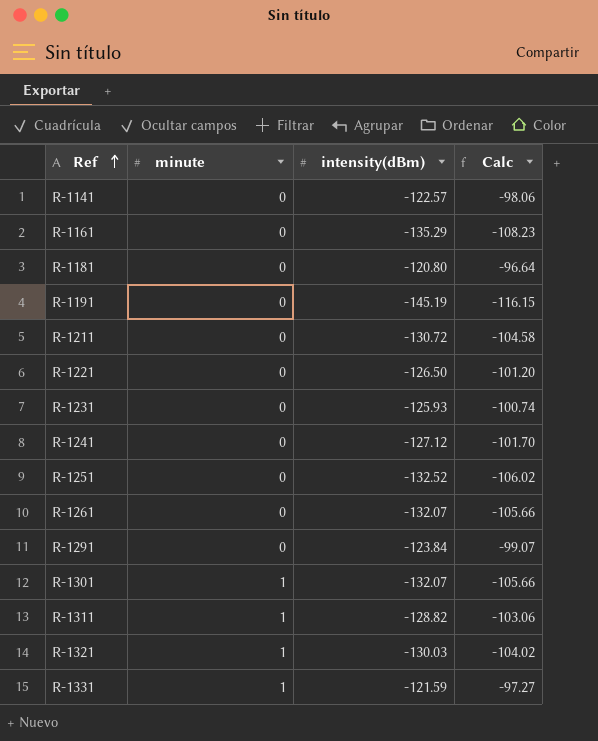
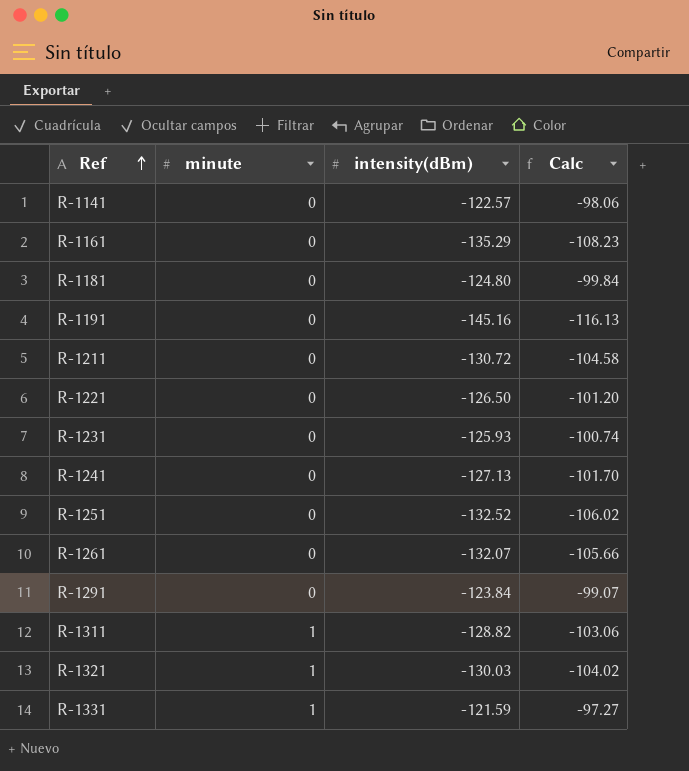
row R-1301: 1 | -132.07 | -105.66 -> none
R-1181 | intensity(dBm): -120.80 -> -124.80
R-1181 | Calc: -96.64 -> -99.84
R-1191 | intensity(dBm): -145.19 -> -145.16
R-1191 | Calc: -116.15 -> -116.13
R-1241 | intensity(dBm): -127.12 -> -127.13

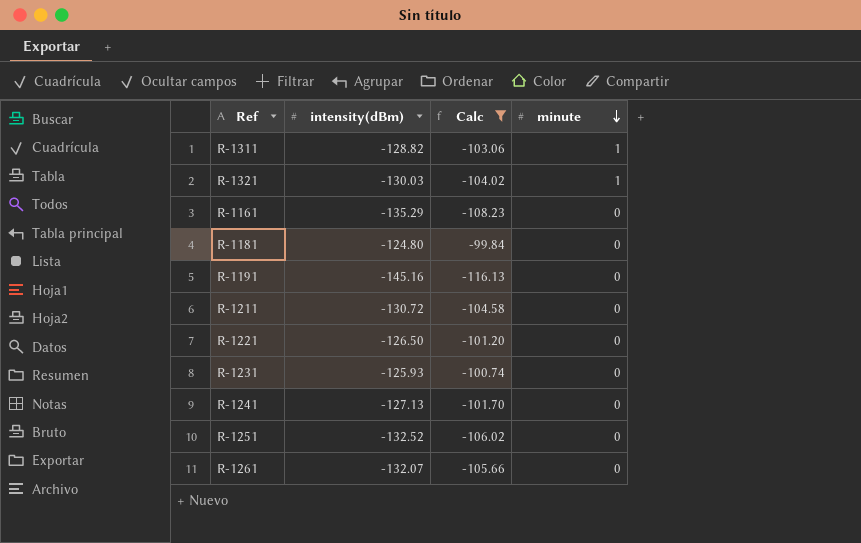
filter: none -> Calc <= -99.84
row order: Ref ascending -> minute descending
column minute | position: 2 -> 4

